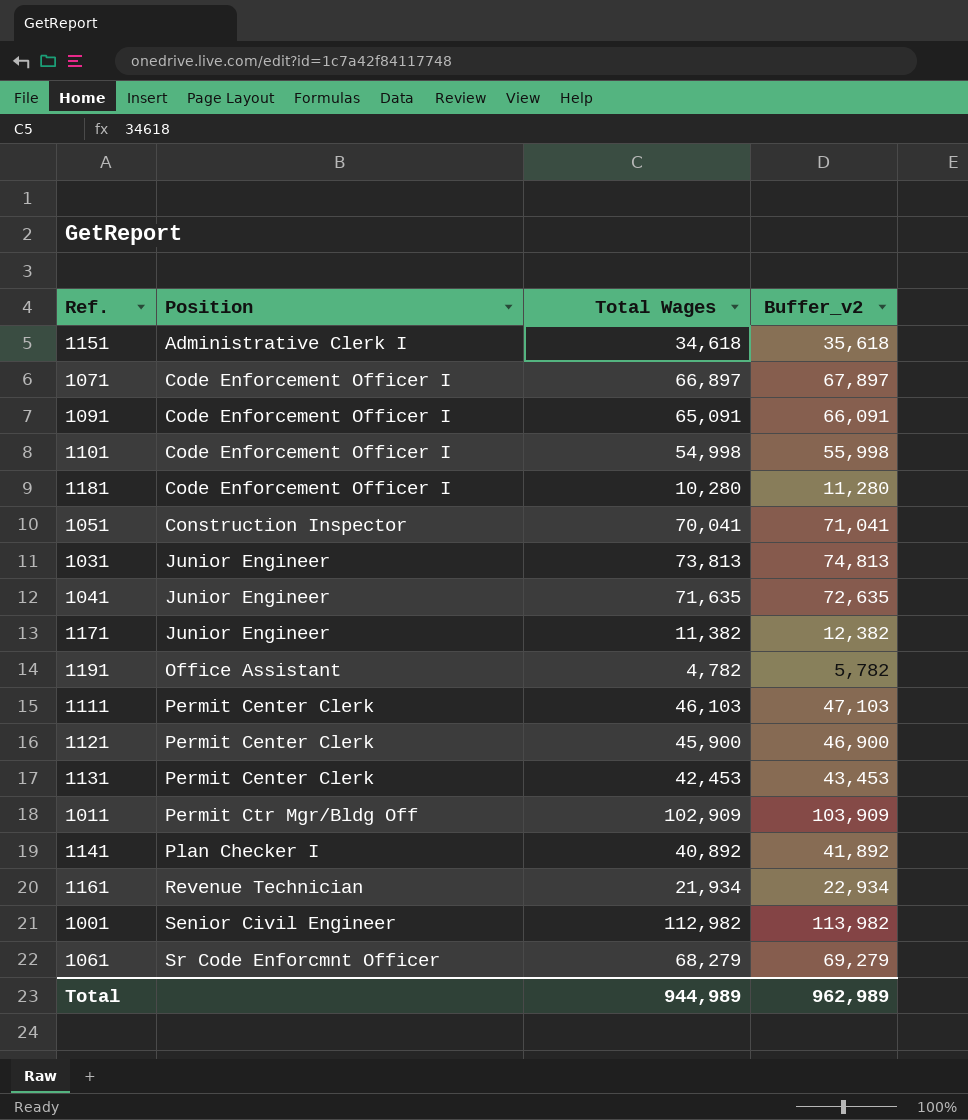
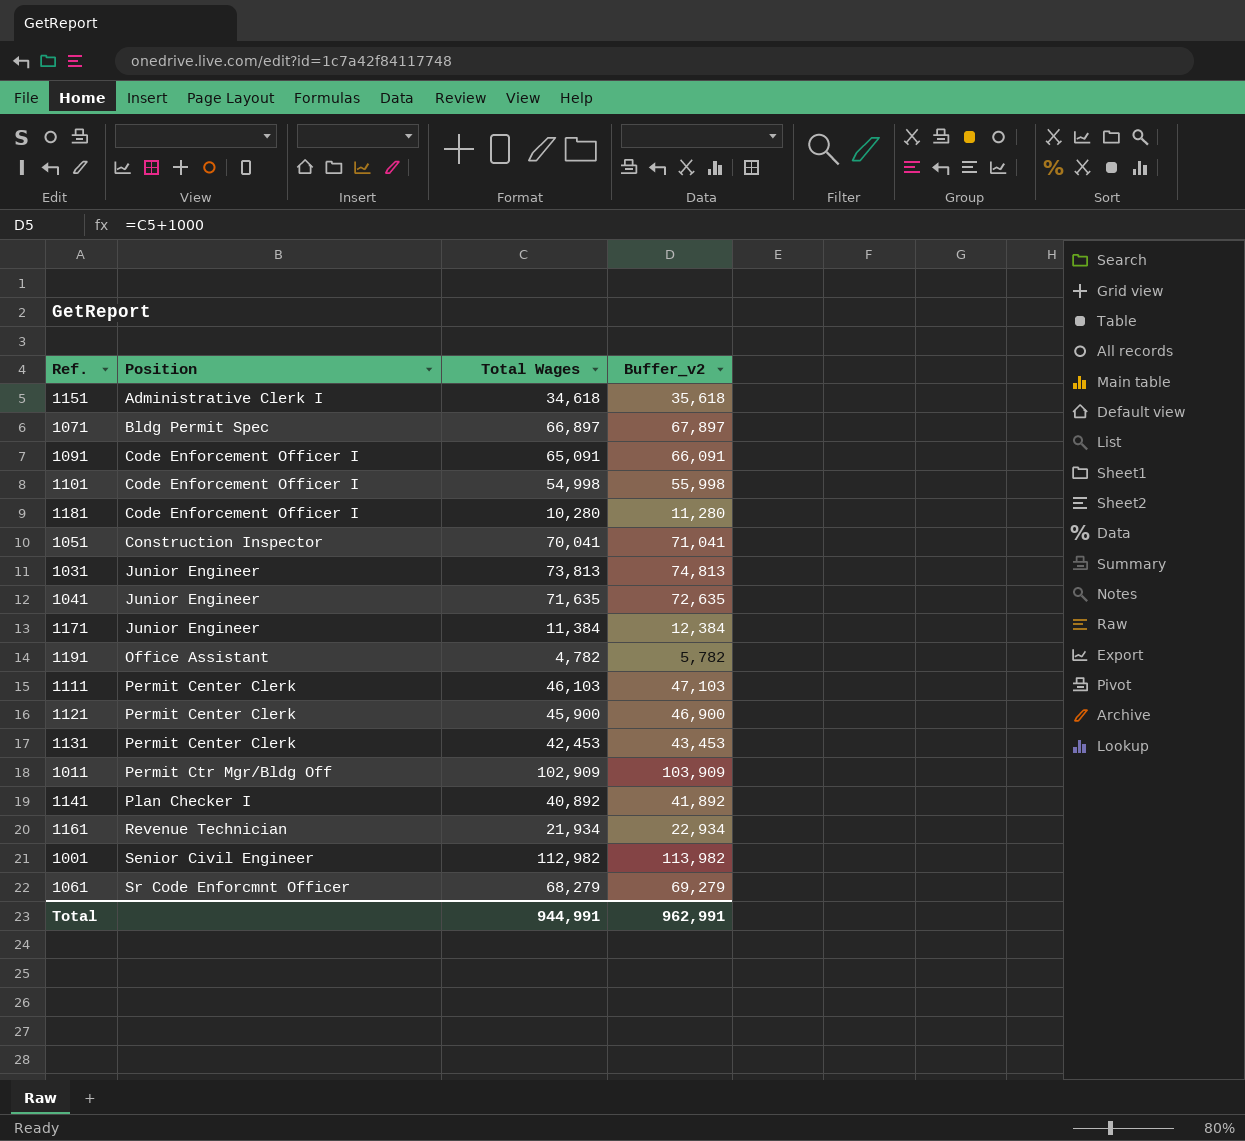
1071 | Position: Code Enforcement Officer I -> Bldg Permit Spec
1171 | Total Wages: 11,382 -> 11,384
1171 | Buffer_v2: 12,382 -> 12,384
Total | Total Wages: 944,989 -> 944,991
Total | Buffer_v2: 962,989 -> 962,991

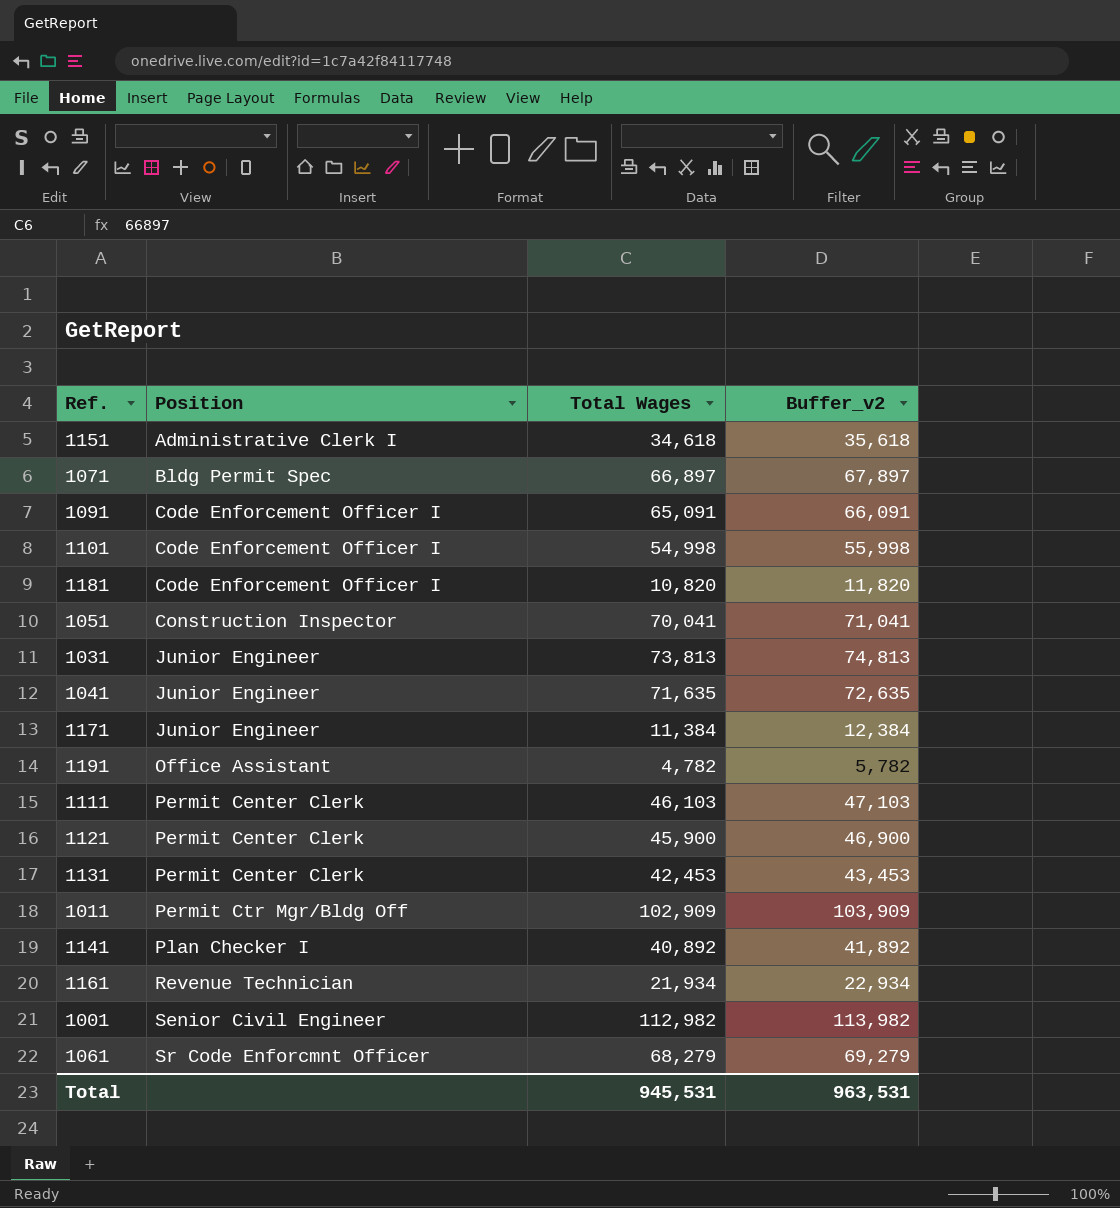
1181 | Total Wages: 10,280 -> 10,820
1181 | Buffer_v2: 11,280 -> 11,820
Total | Total Wages: 944,991 -> 945,531
Total | Buffer_v2: 962,991 -> 963,531

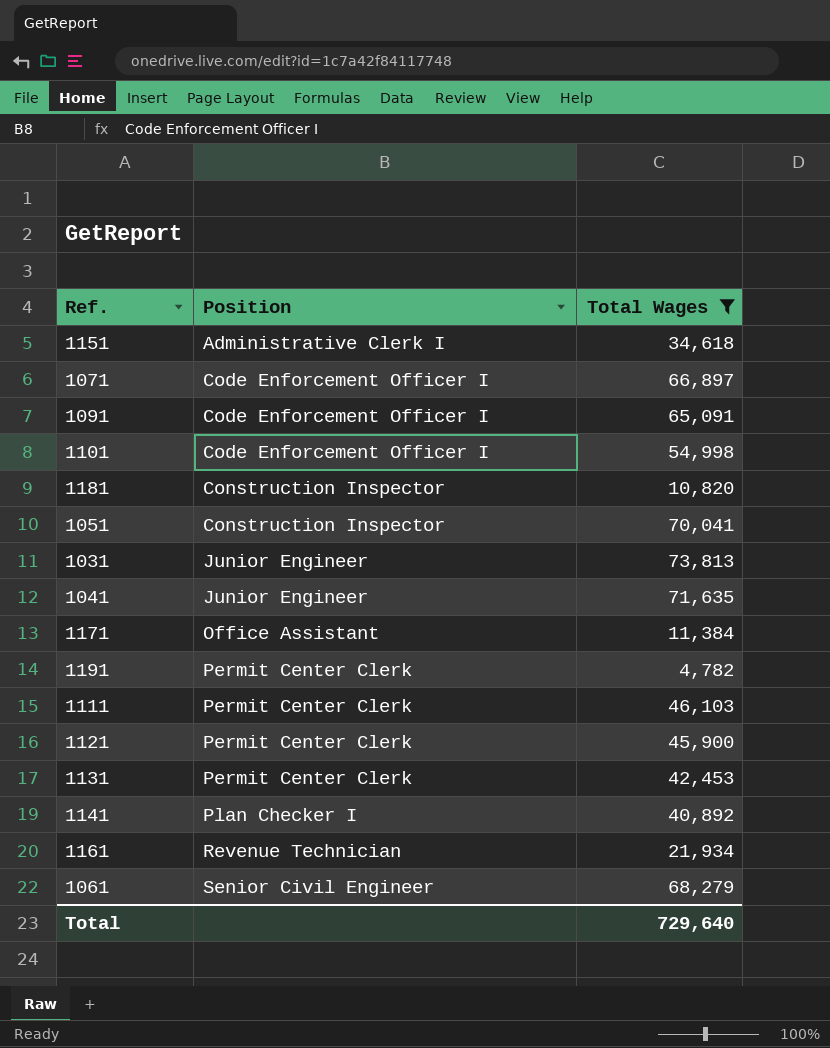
filter: none -> Total Wages <= 73,813
column Buffer_v2 | formula: [Total Wages] + 1000 -> none
1071 | Position: Bldg Permit Spec -> Code Enforcement Officer I
1181 | Position: Code Enforcement Officer I -> Construction Inspector
1171 | Position: Junior Engineer -> Office Assistant
1191 | Position: Office Assistant -> Permit Center Clerk
1061 | Position: Sr Code Enforcmnt Officer -> Senior Civil Engineer
Total | Total Wages: 945,531 -> 729,640

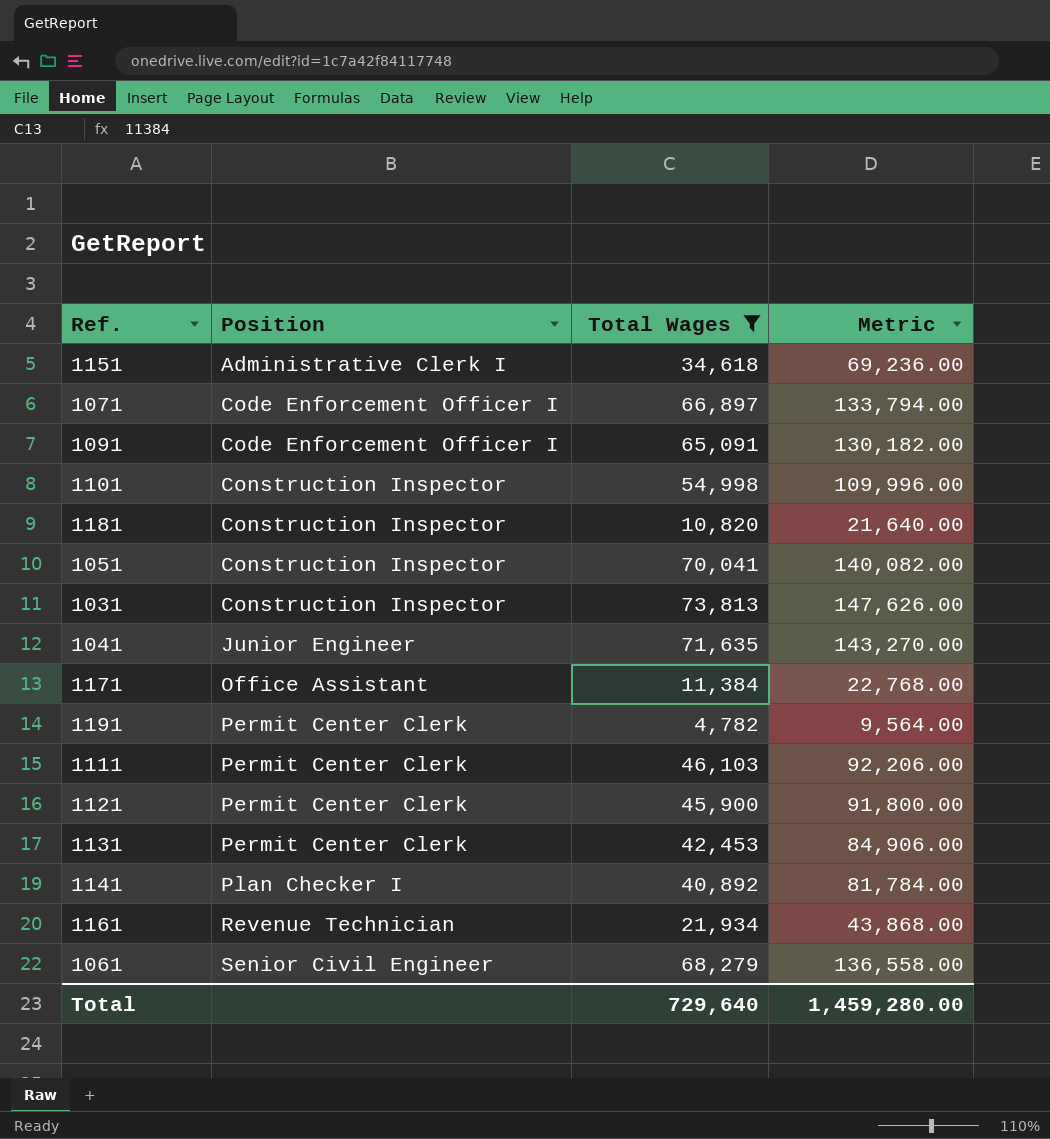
column Metric | formula: none -> [Total Wages] * 2
1101 | Position: Code Enforcement Officer I -> Construction Inspector
1031 | Position: Junior Engineer -> Construction Inspector

